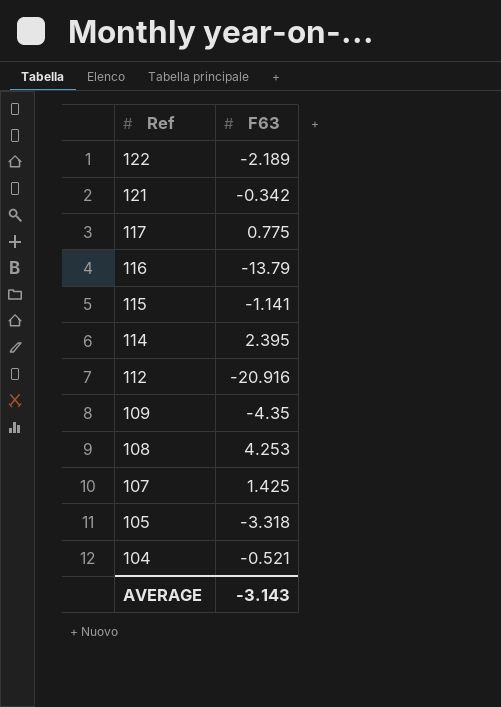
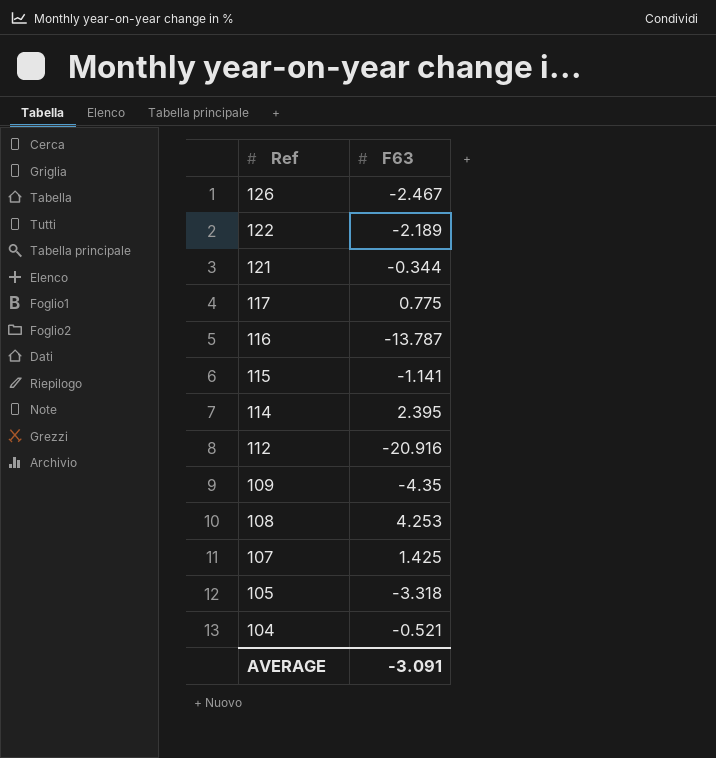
row 126: none -> -2.467
121 | F63: -0.342 -> -0.344
116 | F63: -13.79 -> -13.787
AVERAGE | F63: -3.143 -> -3.091

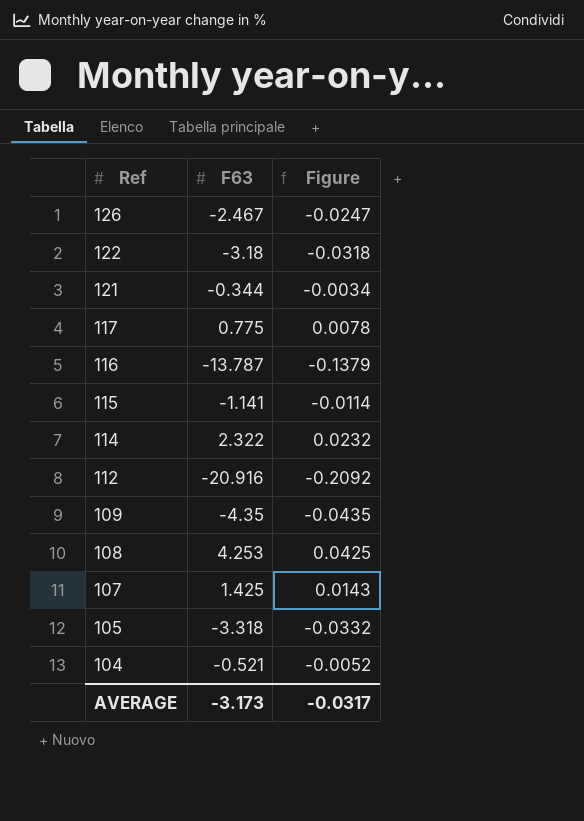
column Figure | formula: none -> [F63] * 0.01
122 | F63: -2.189 -> -3.18
114 | F63: 2.395 -> 2.322
AVERAGE | F63: -3.091 -> -3.173

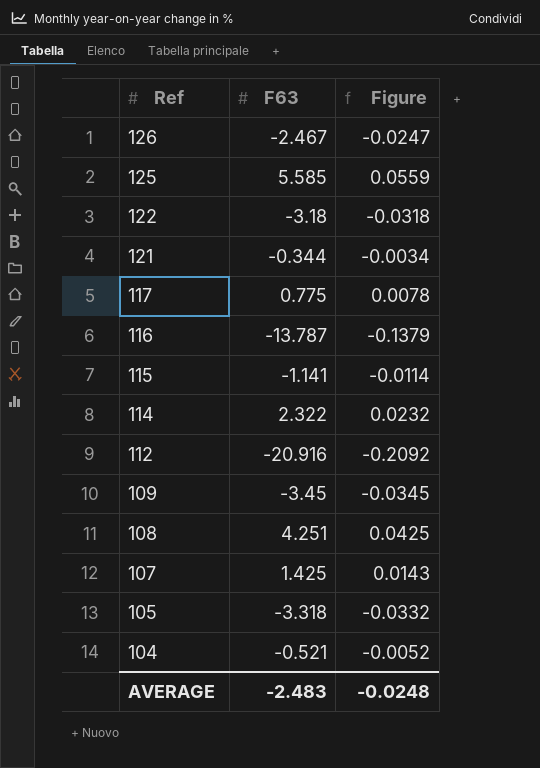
row 125: none -> 5.585 | 0.0559
109 | F63: -4.35 -> -3.45
109 | Figure: -0.0435 -> -0.0345
108 | F63: 4.253 -> 4.251
AVERAGE | F63: -3.173 -> -2.483
AVERAGE | Figure: -0.0317 -> -0.0248

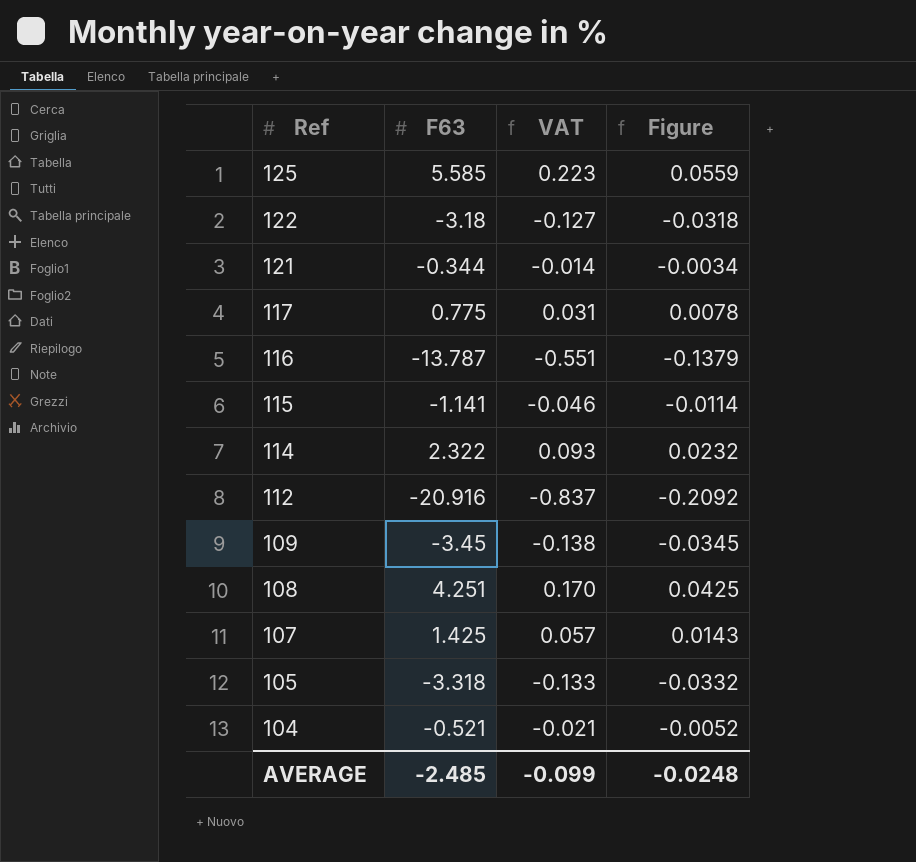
column VAT | formula: none -> [F63] * 0.04
row 126: -2.467 | -0.0247 -> none
AVERAGE | F63: -2.483 -> -2.485

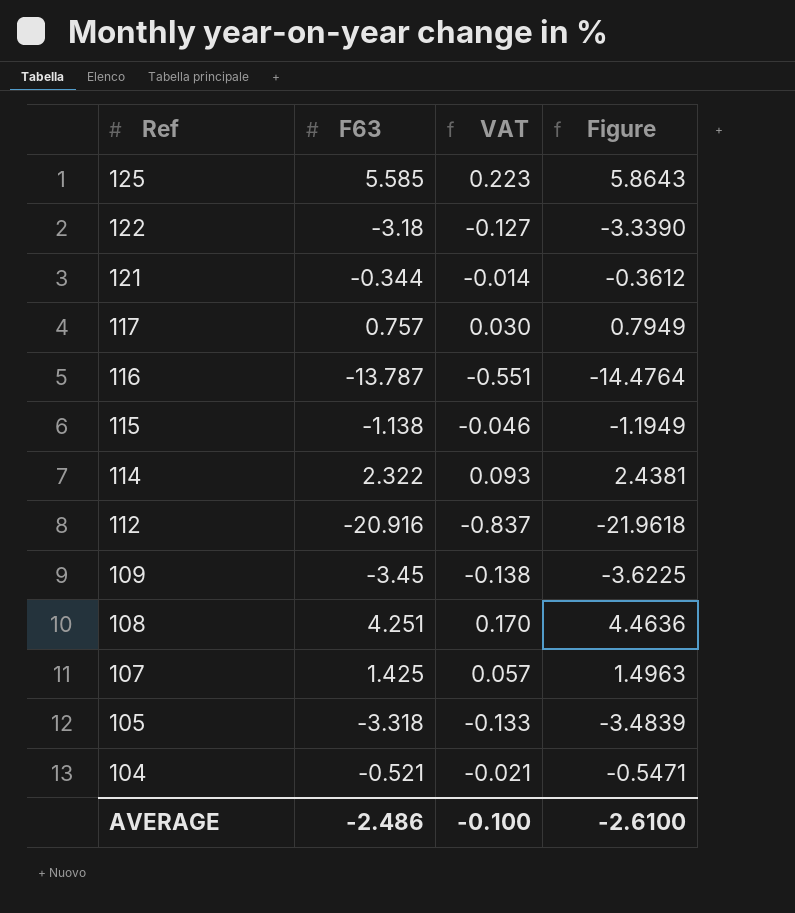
column Figure | formula: [F63] * 0.01 -> [F63] * 1.05
117 | F63: 0.775 -> 0.757
117 | VAT: 0.031 -> 0.030
115 | F63: -1.141 -> -1.138
AVERAGE | F63: -2.485 -> -2.486
AVERAGE | VAT: -0.099 -> -0.100
AVERAGE | Figure: -0.0248 -> -2.6100

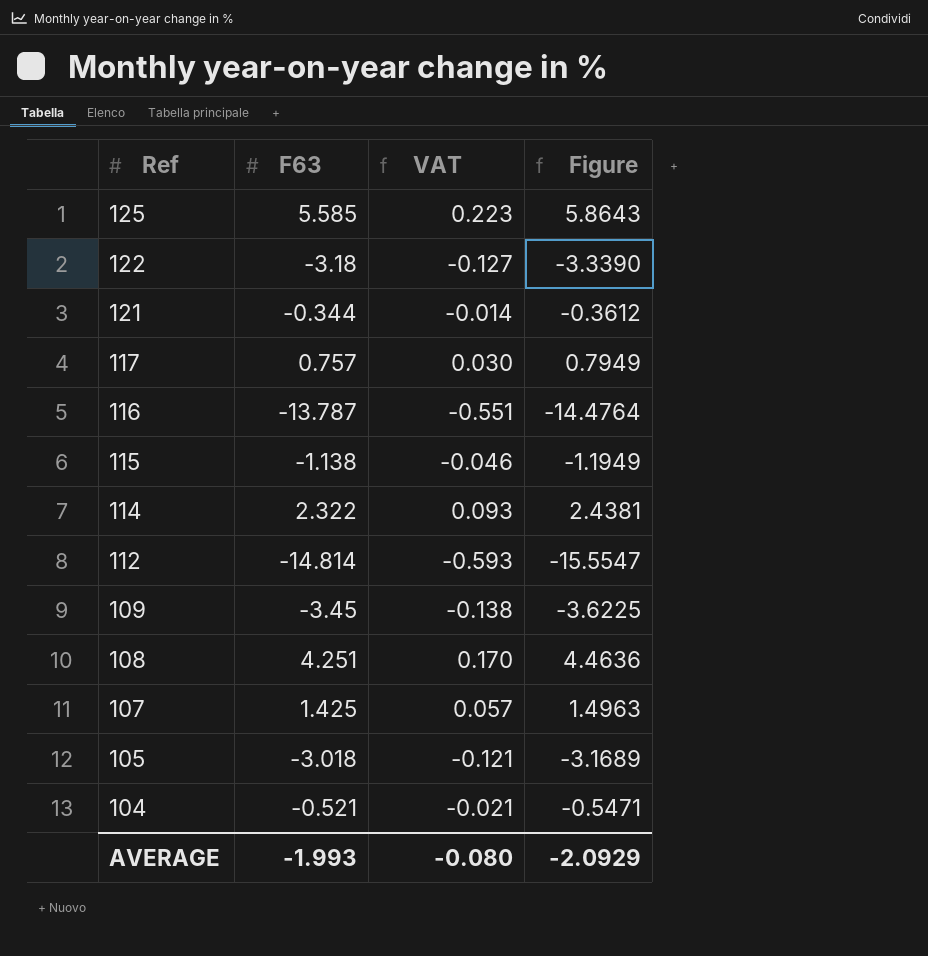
112 | F63: -20.916 -> -14.814
112 | VAT: -0.837 -> -0.593
112 | Figure: -21.9618 -> -15.5547
105 | F63: -3.318 -> -3.018
105 | VAT: -0.133 -> -0.121
105 | Figure: -3.4839 -> -3.1689
AVERAGE | F63: -2.486 -> -1.993
AVERAGE | VAT: -0.100 -> -0.080
AVERAGE | Figure: -2.6100 -> -2.0929

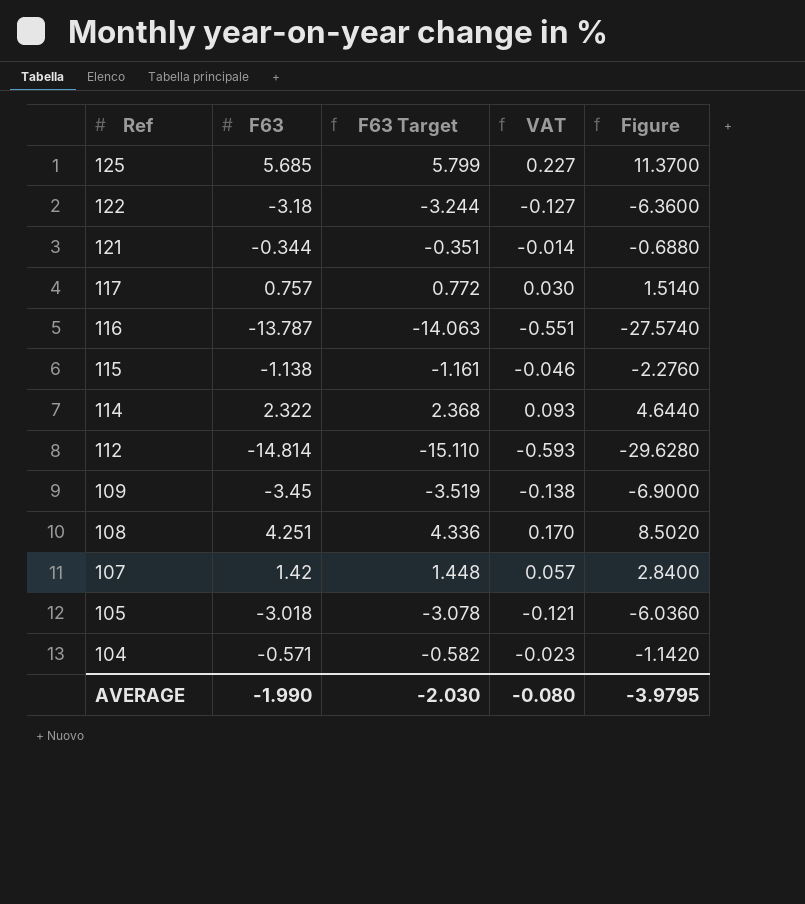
column F63 Target | formula: none -> [F63] * 1.02
column Figure | formula: [F63] * 1.05 -> [F63] * 2
125 | F63: 5.585 -> 5.685
125 | VAT: 0.223 -> 0.227
107 | F63: 1.425 -> 1.42
104 | F63: -0.521 -> -0.571
104 | VAT: -0.021 -> -0.023
AVERAGE | F63: -1.993 -> -1.990
AVERAGE | Figure: -2.0929 -> -3.9795

